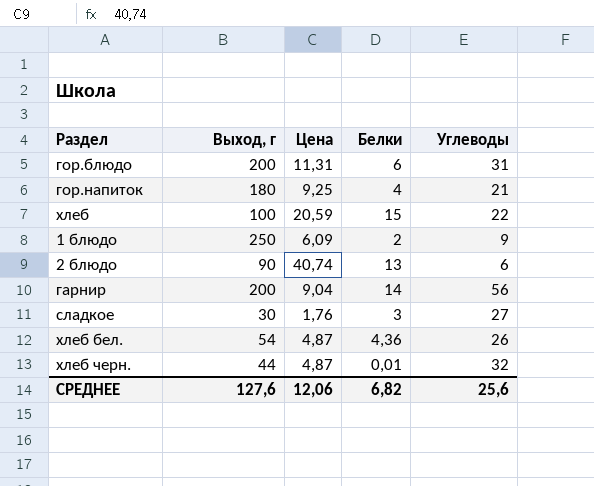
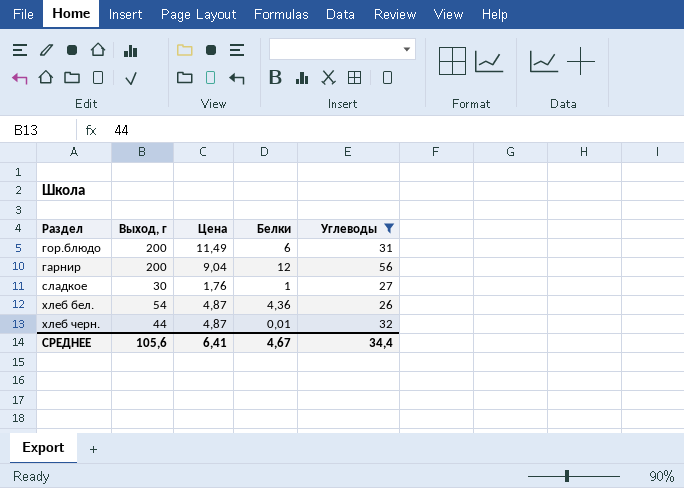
filter: none -> Углеводы >= 26
гор.блюдо | Цена: 11,31 -> 11,49
гарнир | Белки: 14 -> 12
сладкое | Белки: 3 -> 1
СРЕДНЕЕ | Выход, г: 127,6 -> 105,6
СРЕДНЕЕ | Цена: 12,06 -> 6,41
СРЕДНЕЕ | Белки: 6,82 -> 4,67
СРЕДНЕЕ | Углеводы: 25,6 -> 34,4

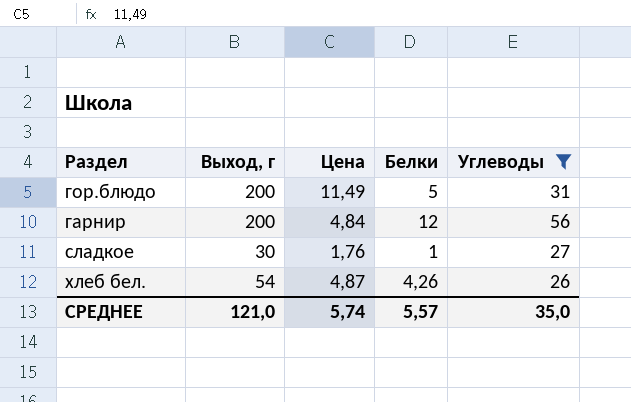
row хлеб черн.: 44 | 4,87 | 0,01 | 32 -> none
гор.блюдо | Белки: 6 -> 5
гарнир | Цена: 9,04 -> 4,84
хлеб бел. | Белки: 4,36 -> 4,26
СРЕДНЕЕ | Выход, г: 105,6 -> 121,0
СРЕДНЕЕ | Цена: 6,41 -> 5,74
СРЕДНЕЕ | Белки: 4,67 -> 5,57
СРЕДНЕЕ | Углеводы: 34,4 -> 35,0

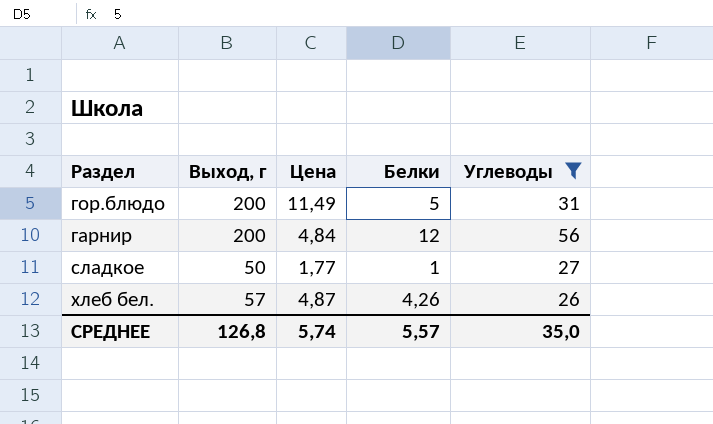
сладкое | Выход, г: 30 -> 50
сладкое | Цена: 1,76 -> 1,77
хлеб бел. | Выход, г: 54 -> 57
СРЕДНЕЕ | Выход, г: 121,0 -> 126,8

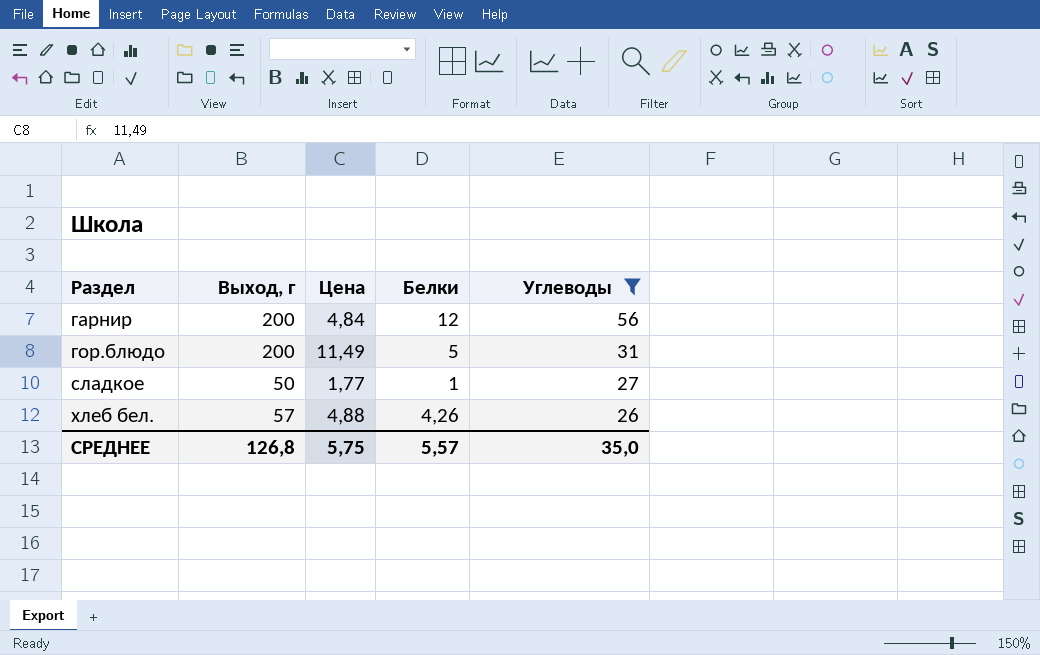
row order: none -> Раздел ascending
хлеб бел. | Цена: 4,87 -> 4,88
СРЕДНЕЕ | Цена: 5,74 -> 5,75

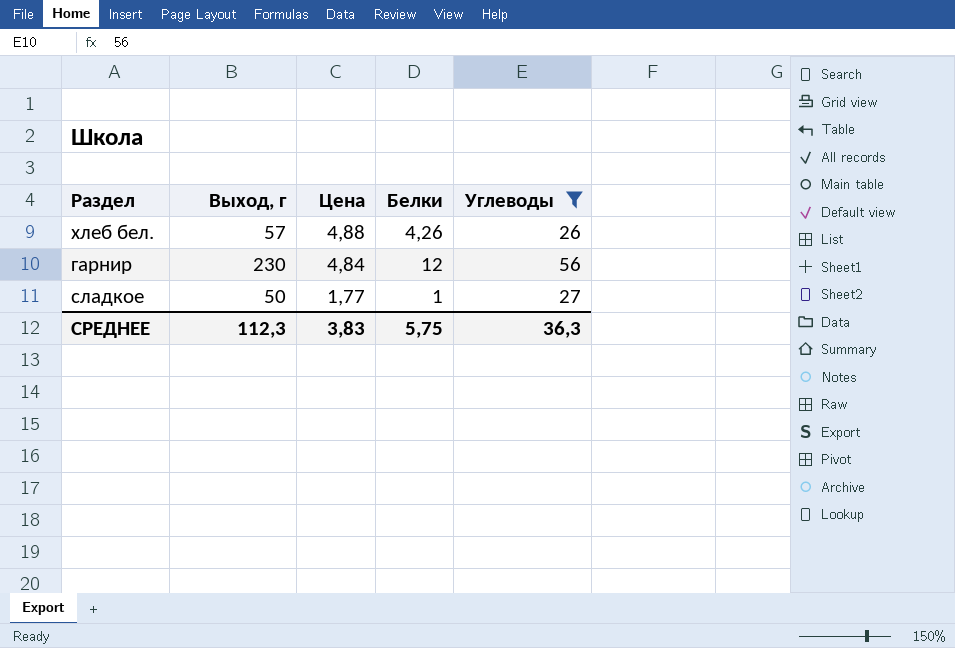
row order: Раздел ascending -> Цена descending
row гор.блюдо: 200 | 11,49 | 5 | 31 -> none
гарнир | Выход, г: 200 -> 230
СРЕДНЕЕ | Выход, г: 126,8 -> 112,3
СРЕДНЕЕ | Цена: 5,75 -> 3,83
СРЕДНЕЕ | Белки: 5,57 -> 5,75
СРЕДНЕЕ | Углеводы: 35,0 -> 36,3

